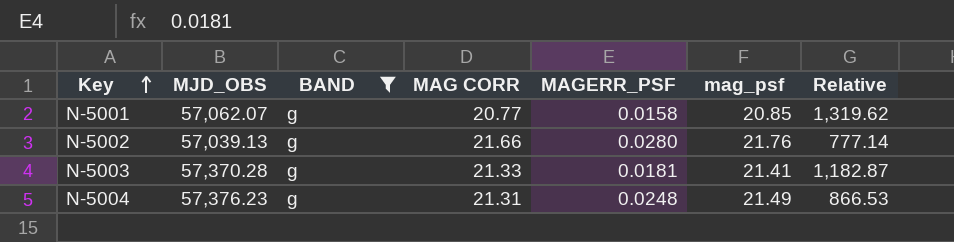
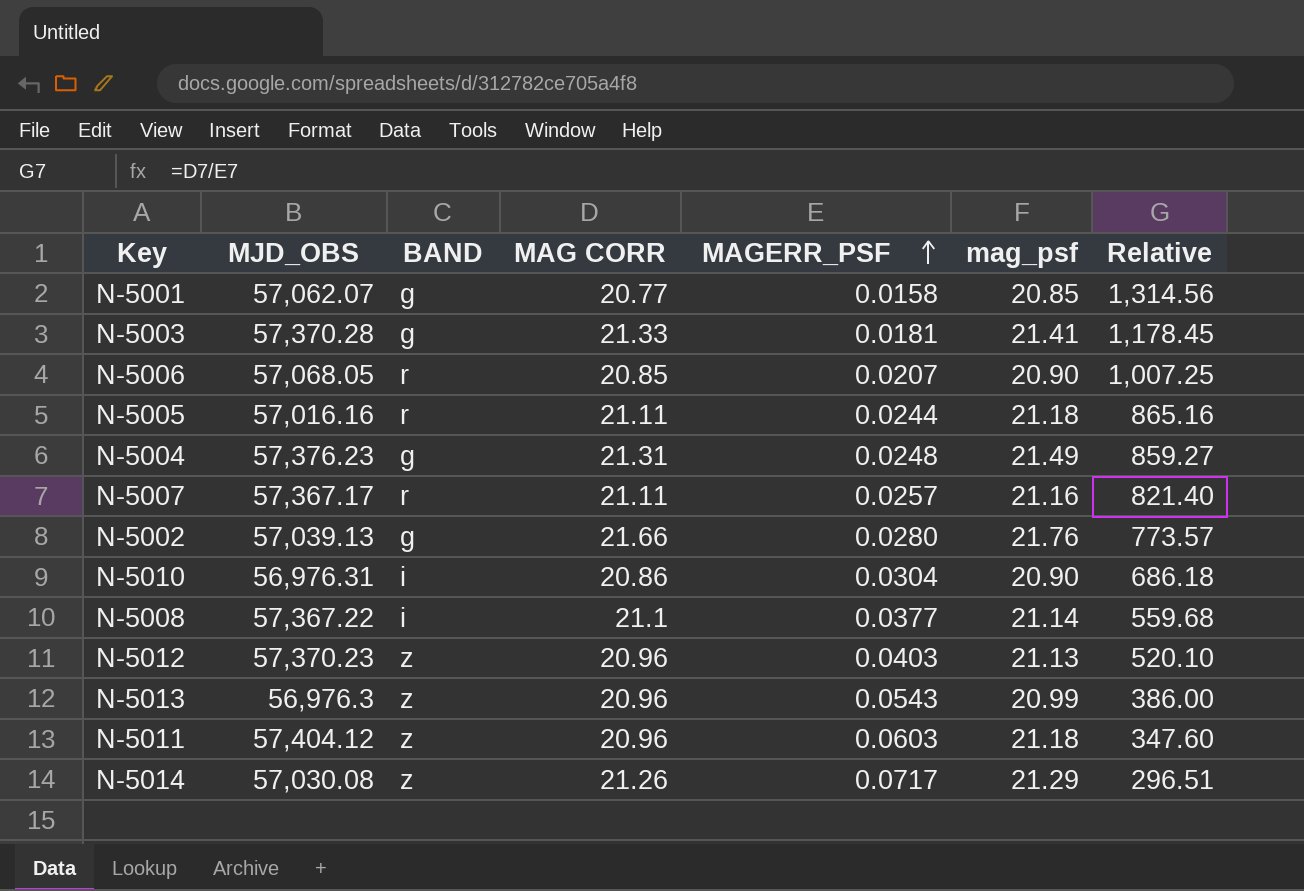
filter: BAND = g -> none
row order: Key ascending -> MAGERR_PSF ascending
column Relative | formula: [mag_psf] / [MAGERR_PSF] -> [MAG CORR] / [MAGERR_PSF]

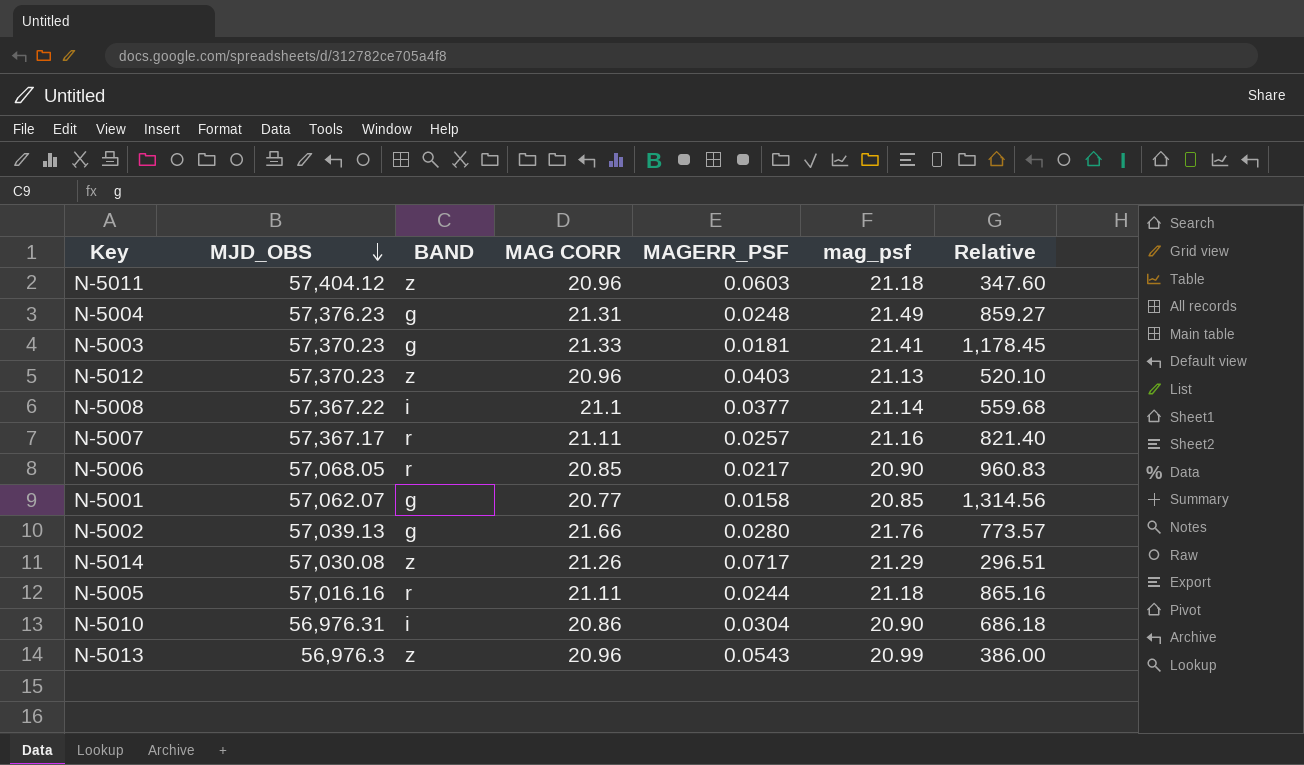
row order: MAGERR_PSF ascending -> MJD_OBS descending
N-5003 | MJD_OBS: 57,370.28 -> 57,370.23
N-5006 | MAGERR_PSF: 0.0207 -> 0.0217
N-5006 | Relative: 1,007.25 -> 960.83

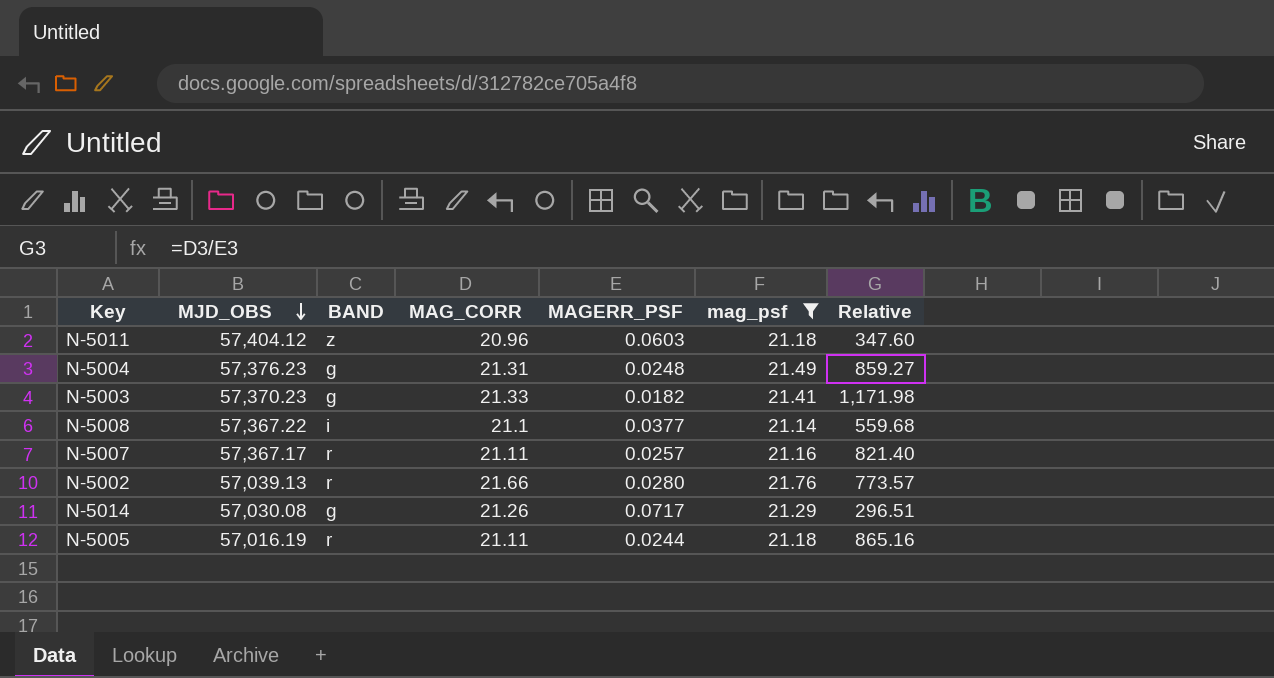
filter: none -> mag_psf >= 21.14
column name: MAG CORR -> MAG_CORR
N-5003 | MAGERR_PSF: 0.0181 -> 0.0182
N-5003 | Relative: 1,178.45 -> 1,171.98
N-5002 | BAND: g -> r
N-5014 | BAND: z -> g
N-5005 | MJD_OBS: 57,016.16 -> 57,016.19

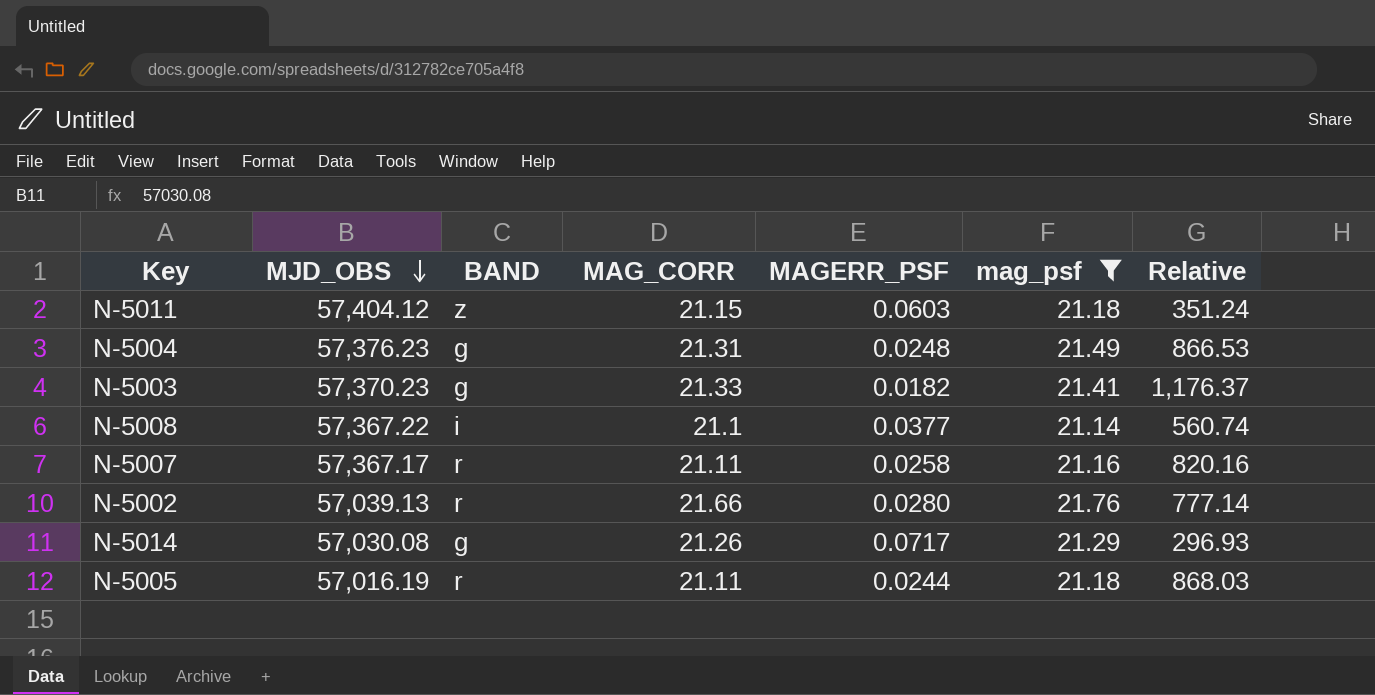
column Relative | formula: [MAG_CORR] / [MAGERR_PSF] -> [mag_psf] / [MAGERR_PSF]
N-5011 | MAG_CORR: 20.96 -> 21.15
N-5007 | MAGERR_PSF: 0.0257 -> 0.0258

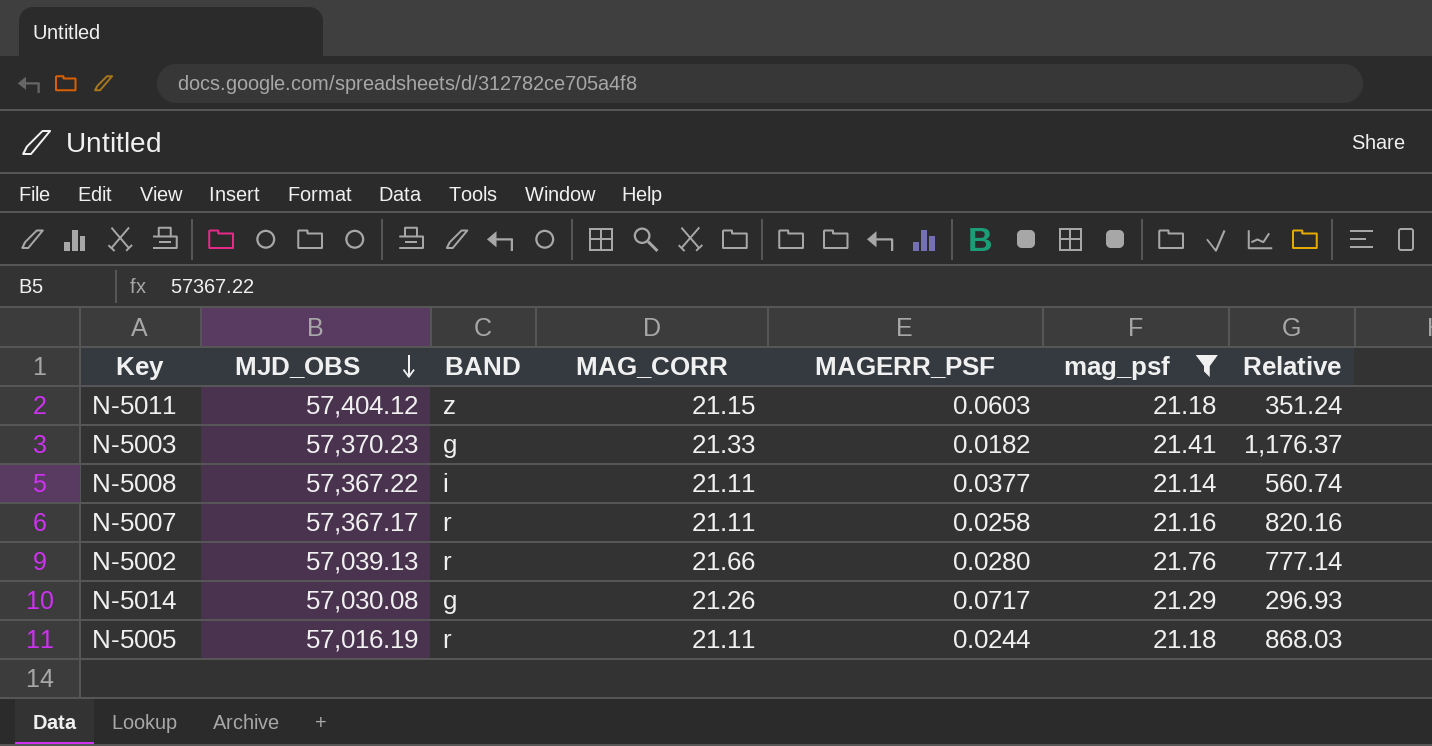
row N-5004: 57,376.23 | g | 21.31 | 0.0248 | 21.49 | 866.53 -> none
N-5008 | MAG_CORR: 21.1 -> 21.11

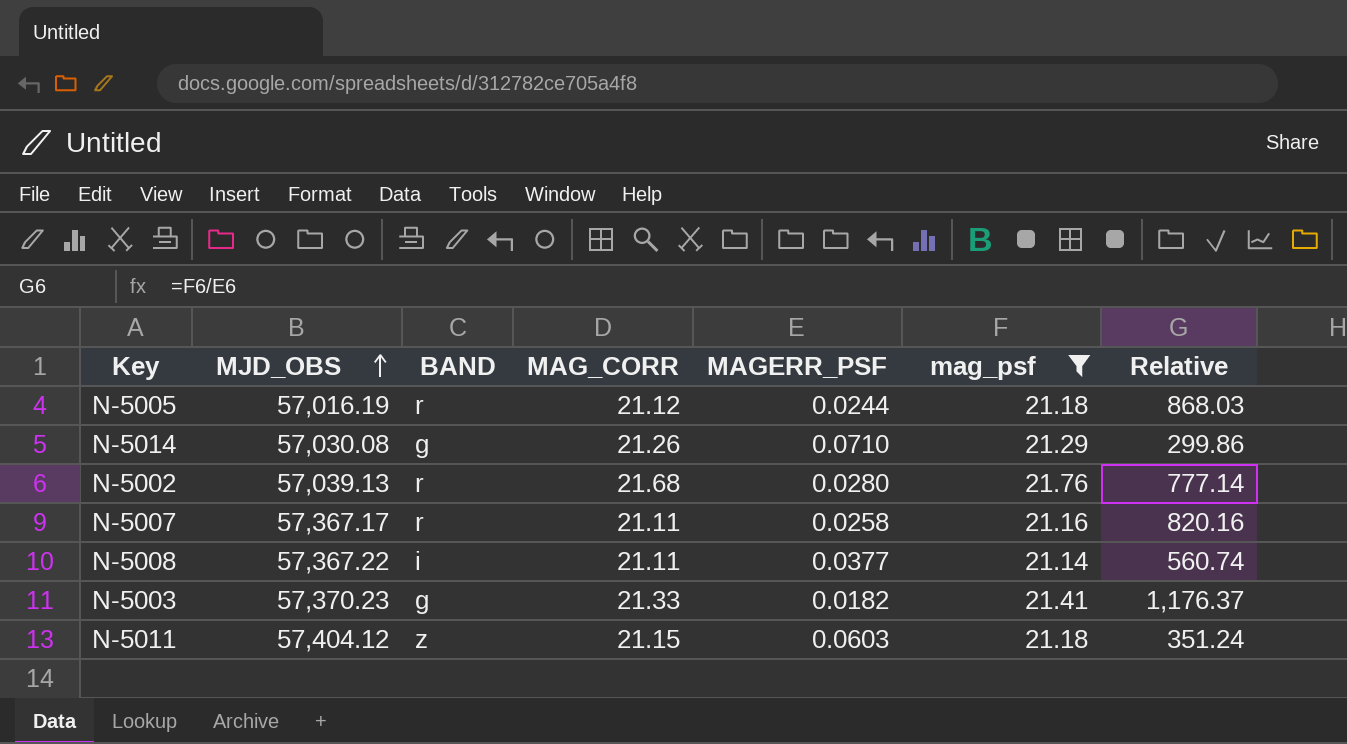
row order: MJD_OBS descending -> MJD_OBS ascending
N-5005 | MAG_CORR: 21.11 -> 21.12
N-5014 | MAGERR_PSF: 0.0717 -> 0.0710
N-5014 | Relative: 296.93 -> 299.86
N-5002 | MAG_CORR: 21.66 -> 21.68

